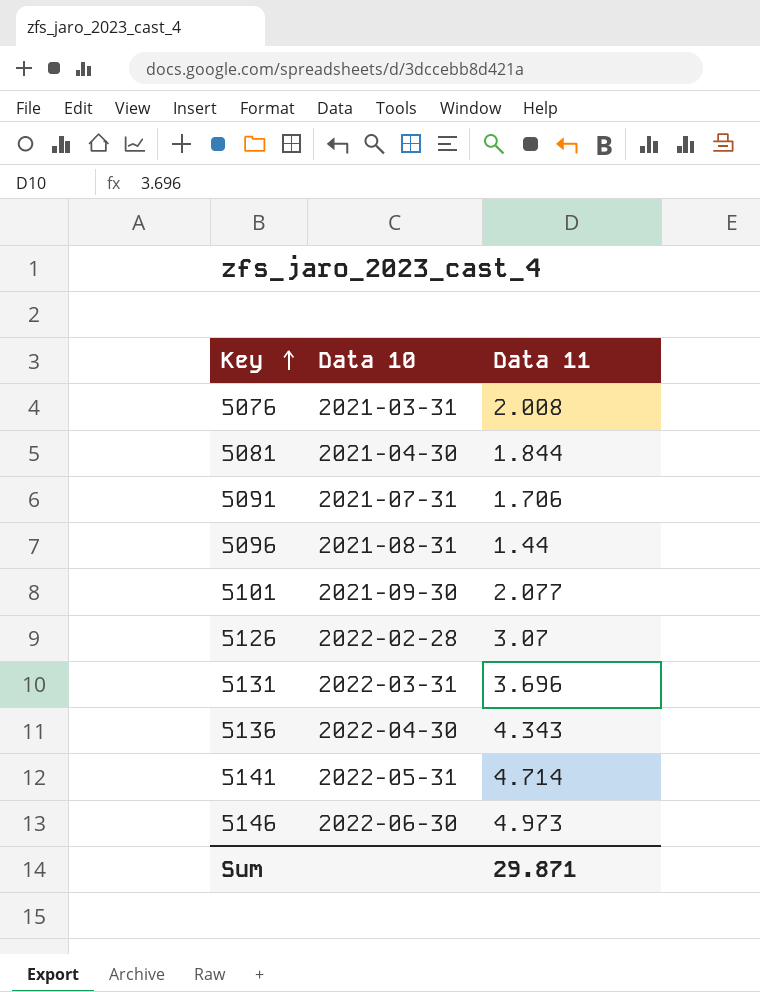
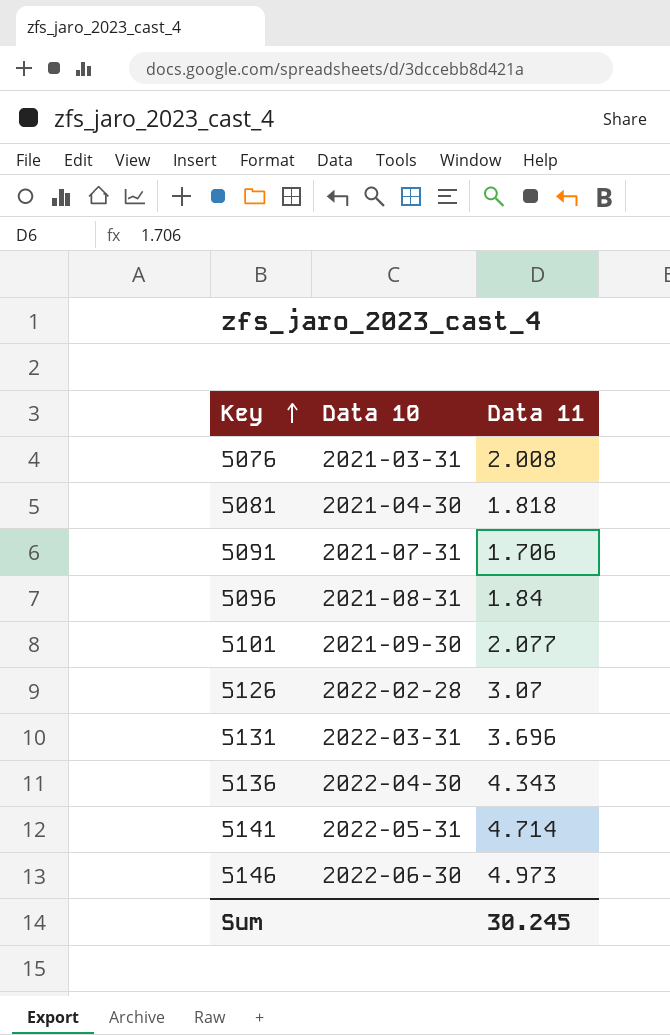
5081 | Data 11: 1.844 -> 1.818
5096 | Data 11: 1.44 -> 1.84
Sum | Data 11: 29.871 -> 30.245

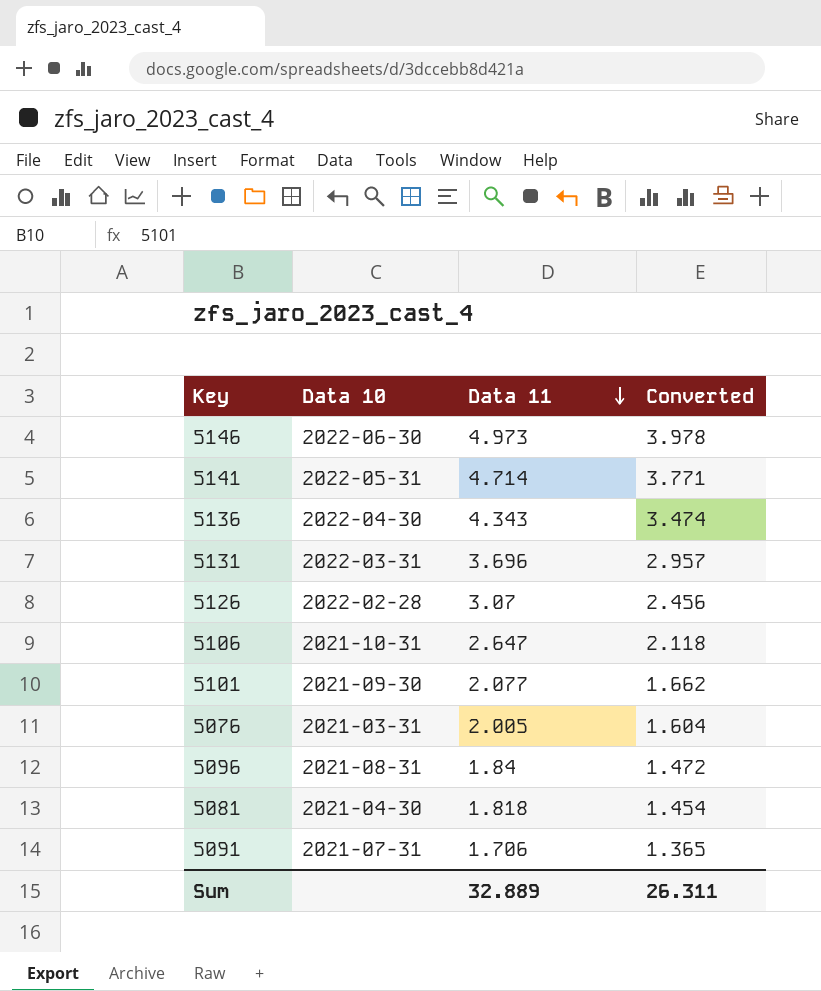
row order: Key ascending -> Data 11 descending
column Converted | formula: none -> [Data 11] * 0.8
row 5106: none -> 2021-10-31 | 2.647 | 2.118
5076 | Data 11: 2.008 -> 2.005
Sum | Data 11: 30.245 -> 32.889

